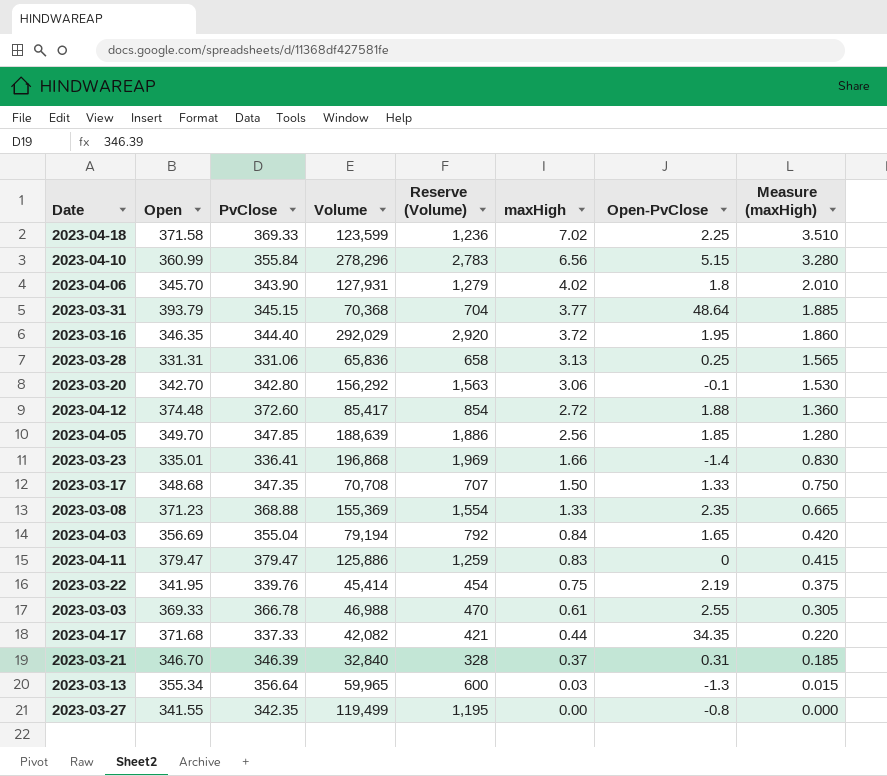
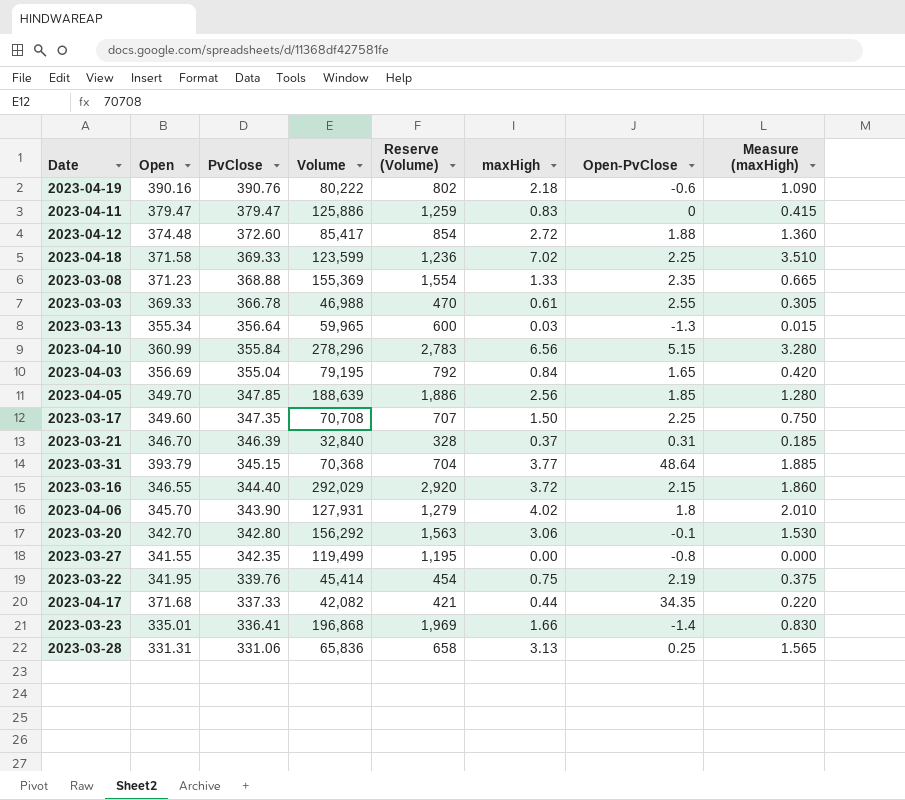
row order: maxHigh descending -> PvClose descending
row 2023-04-19: none -> 390.16 | 390.76 | 80,222 | 802 | 2.18 | -0.6 | 1.090
2023-04-03 | Volume: 79,194 -> 79,195
2023-03-17 | Open: 348.68 -> 349.60
2023-03-17 | Open-PvClose: 1.33 -> 2.25
2023-03-16 | Open: 346.35 -> 346.55
2023-03-16 | Open-PvClose: 1.95 -> 2.15

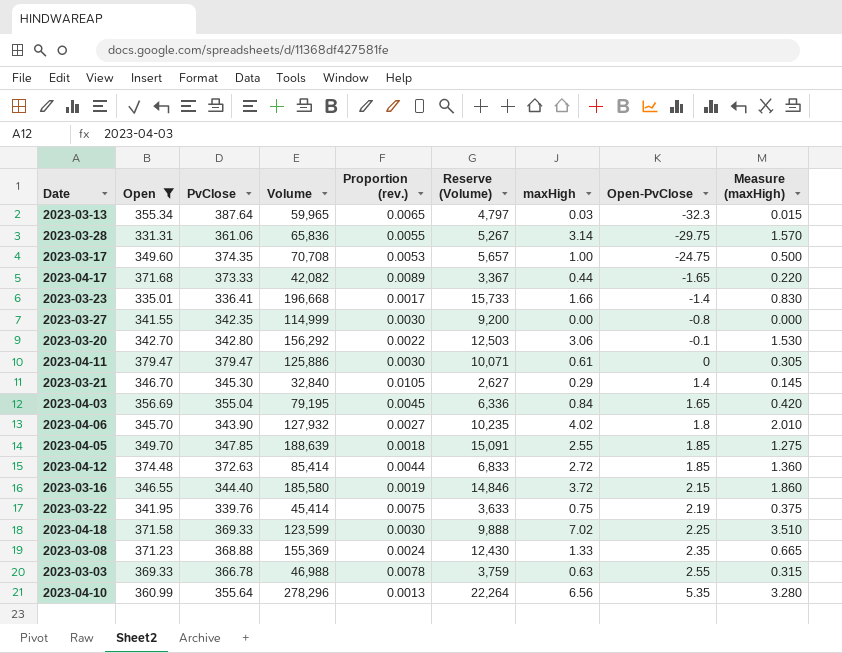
filter: none -> Open <= 379.47
row order: PvClose descending -> Open-PvClose ascending
column Proportion (rev.) | formula: none -> [PvClose] / [Volume]
column Reserve (Volume) | formula: [Volume] * 0.01 -> [Volume] * 0.08
2023-03-13 | PvClose: 356.64 -> 387.64
2023-03-13 | Open-PvClose: -1.3 -> -32.3
2023-03-28 | PvClose: 331.06 -> 361.06
2023-03-28 | maxHigh: 3.13 -> 3.14
2023-03-28 | Open-PvClose: 0.25 -> -29.75
2023-03-28 | Measure (maxHigh): 1.565 -> 1.570
2023-03-17 | PvClose: 347.35 -> 374.35
2023-03-17 | maxHigh: 1.50 -> 1.00
2023-03-17 | Open-PvClose: 2.25 -> -24.75
2023-03-17 | Measure (maxHigh): 0.750 -> 0.500
2023-04-17 | PvClose: 337.33 -> 373.33
2023-04-17 | Open-PvClose: 34.35 -> -1.65
2023-03-23 | Volume: 196,868 -> 196,668
2023-03-27 | Volume: 119,499 -> 114,999
2023-04-11 | maxHigh: 0.83 -> 0.61
2023-04-11 | Measure (maxHigh): 0.415 -> 0.305
2023-03-21 | PvClose: 346.39 -> 345.30
2023-03-21 | maxHigh: 0.37 -> 0.29
2023-03-21 | Open-PvClose: 0.31 -> 1.4
2023-03-21 | Measure (maxHigh): 0.185 -> 0.145
2023-04-06 | Volume: 127,931 -> 127,932
2023-04-05 | maxHigh: 2.56 -> 2.55
2023-04-05 | Measure (maxHigh): 1.280 -> 1.275
2023-04-12 | PvClose: 372.60 -> 372.63
2023-04-12 | Volume: 85,417 -> 85,414
2023-04-12 | Open-PvClose: 1.88 -> 1.85
2023-03-16 | Volume: 292,029 -> 185,580
2023-03-03 | maxHigh: 0.61 -> 0.63
2023-03-03 | Measure (maxHigh): 0.305 -> 0.315
2023-04-10 | PvClose: 355.84 -> 355.64
2023-04-10 | Open-PvClose: 5.15 -> 5.35

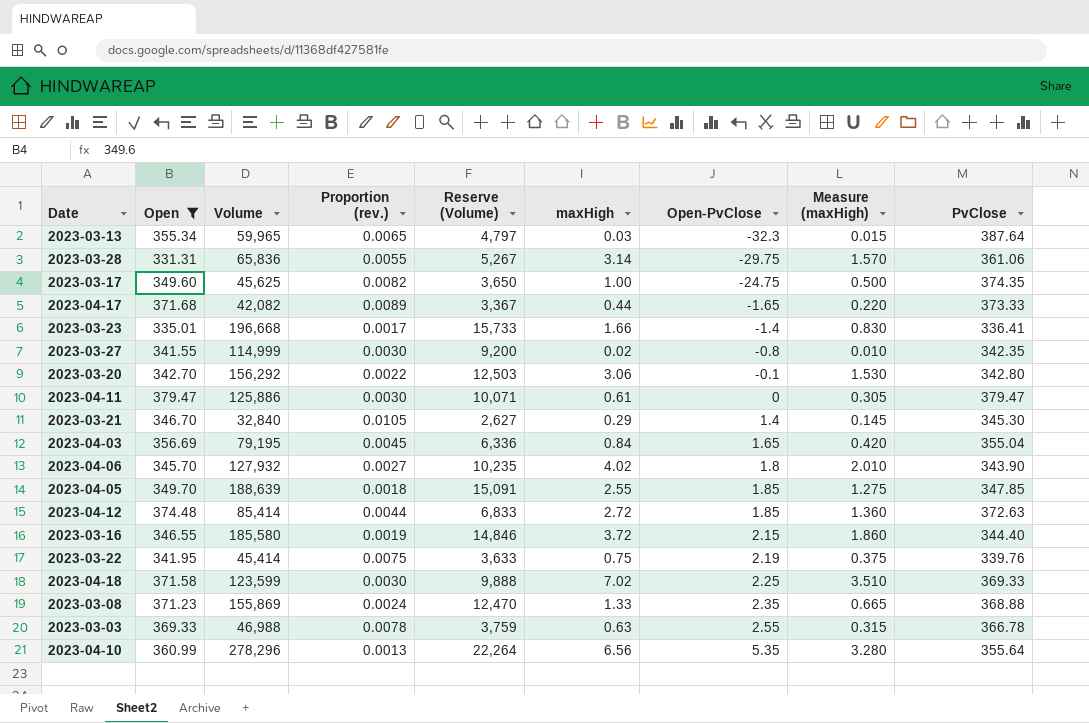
column PvClose | position: 3 -> 9
2023-03-17 | Volume: 70,708 -> 45,625
2023-03-17 | Proportion (rev.): 0.0053 -> 0.0082
2023-03-17 | Reserve (Volume): 5,657 -> 3,650
2023-03-27 | maxHigh: 0.00 -> 0.02
2023-03-27 | Measure (maxHigh): 0.000 -> 0.010
2023-03-08 | Volume: 155,369 -> 155,869
2023-03-08 | Reserve (Volume): 12,430 -> 12,470

